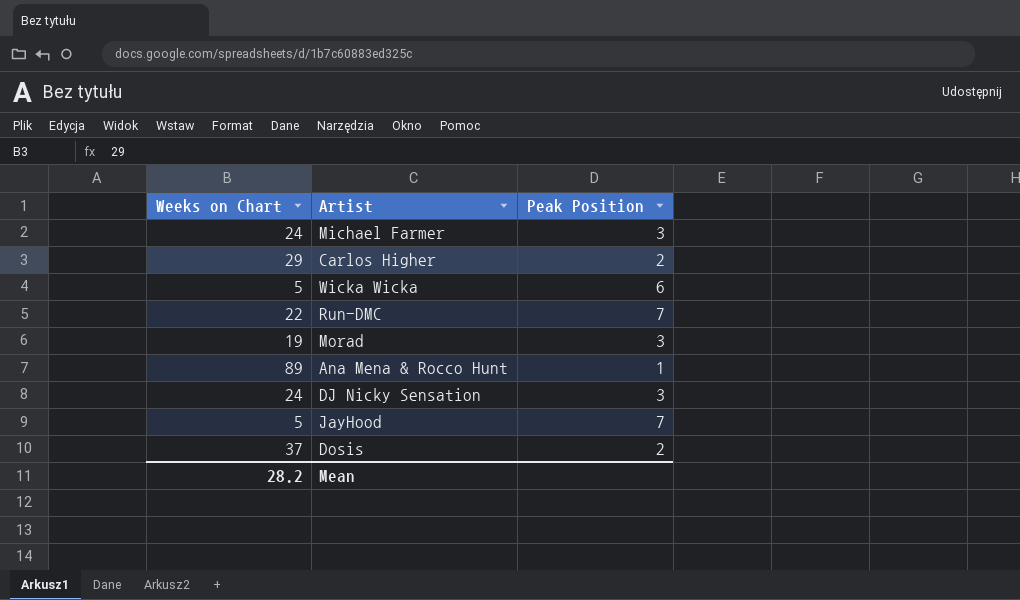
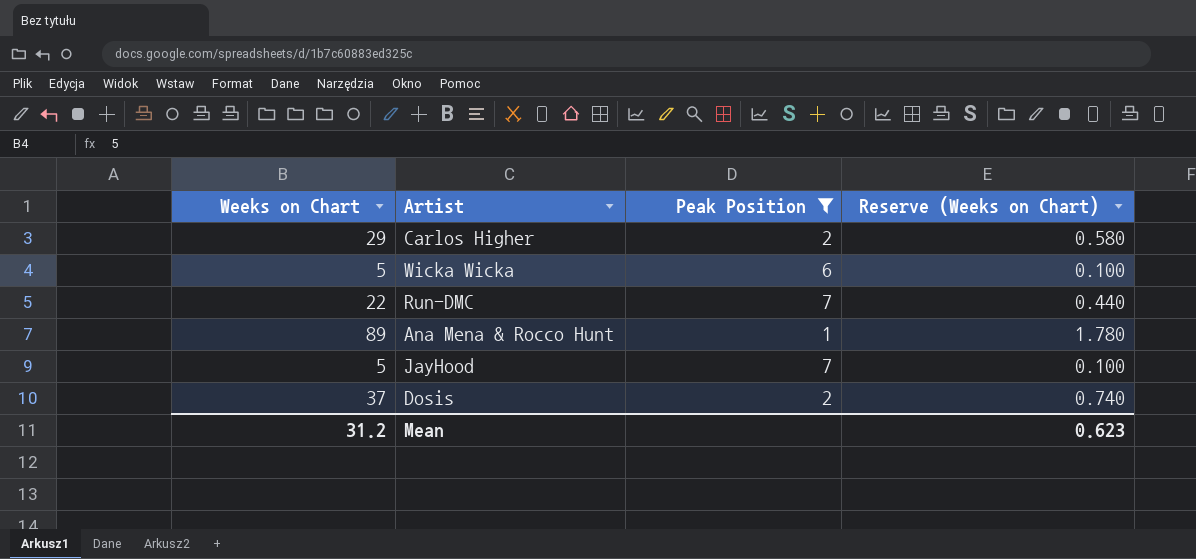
filter: none -> Peak Position != 3
column Reserve (Weeks on Chart) | formula: none -> [Weeks on Chart] * 0.02
Mean | Weeks on Chart: 28.2 -> 31.2

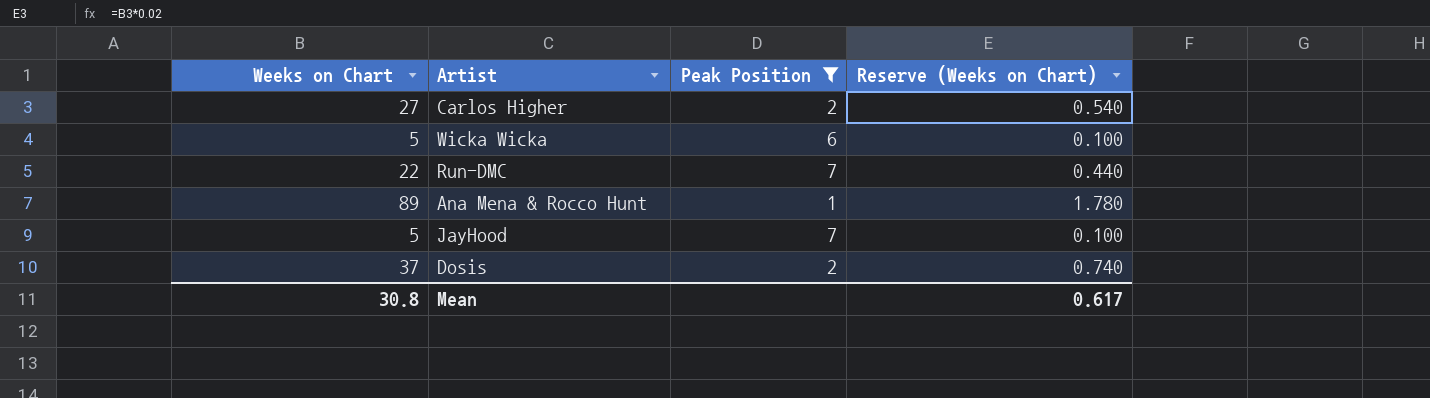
Carlos Higher | Weeks on Chart: 29 -> 27
Carlos Higher | Reserve (Weeks on Chart): 0.580 -> 0.540
Mean | Weeks on Chart: 31.2 -> 30.8
Mean | Reserve (Weeks on Chart): 0.623 -> 0.617

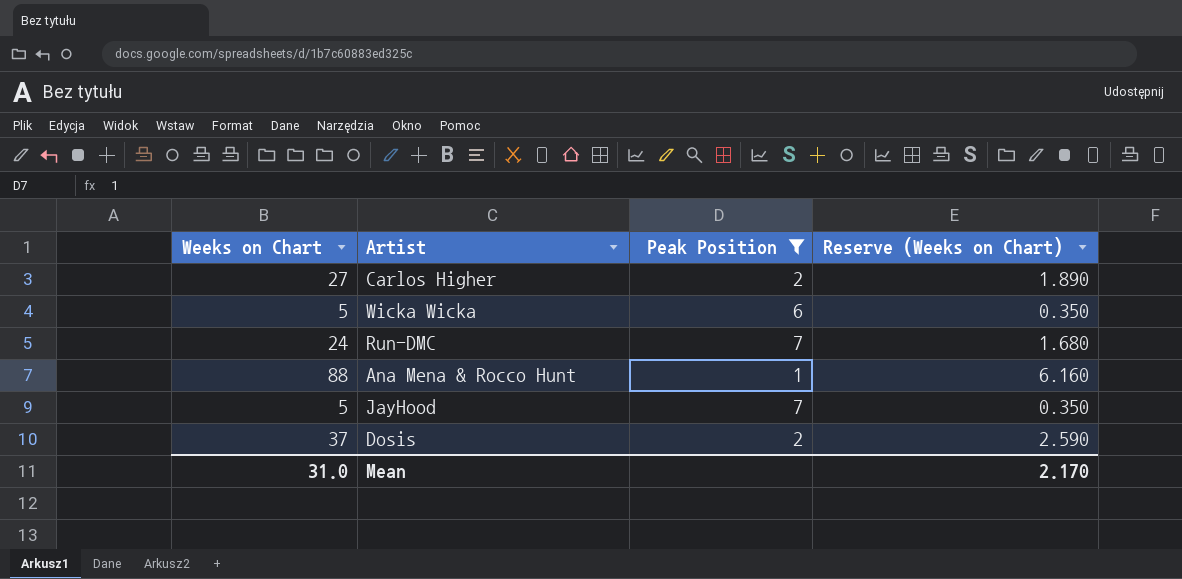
column Reserve (Weeks on Chart) | formula: [Weeks on Chart] * 0.02 -> [Weeks on Chart] * 0.07
Run-DMC | Weeks on Chart: 22 -> 24
Ana Mena & Rocco Hunt | Weeks on Chart: 89 -> 88
Mean | Weeks on Chart: 30.8 -> 31.0
Mean | Reserve (Weeks on Chart): 0.617 -> 2.170

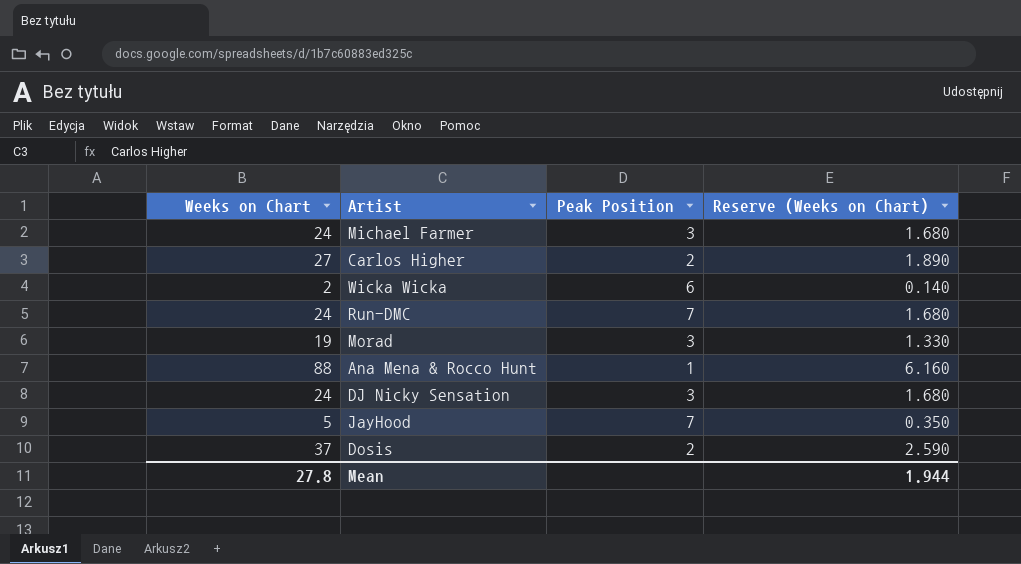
filter: Peak Position != 3 -> none
Wicka Wicka | Weeks on Chart: 5 -> 2
Wicka Wicka | Reserve (Weeks on Chart): 0.350 -> 0.140
Mean | Weeks on Chart: 31.0 -> 27.8
Mean | Reserve (Weeks on Chart): 2.170 -> 1.944

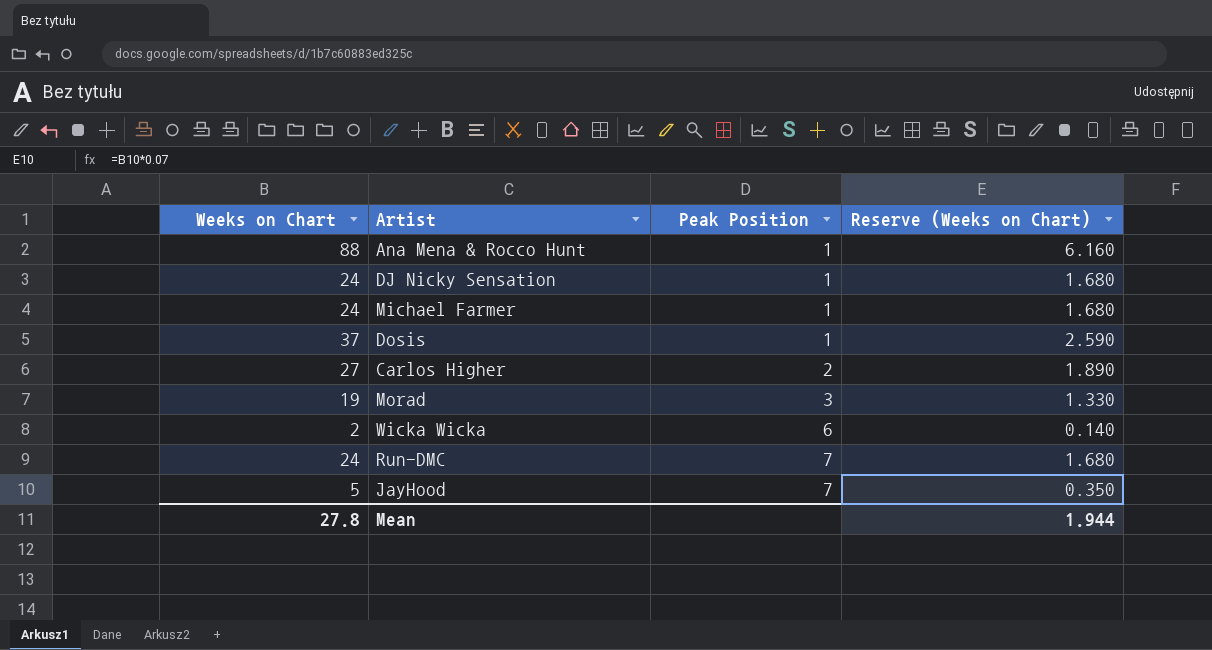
row order: none -> Peak Position ascending
DJ Nicky Sensation | Peak Position: 3 -> 1
Michael Farmer | Peak Position: 3 -> 1
Dosis | Peak Position: 2 -> 1

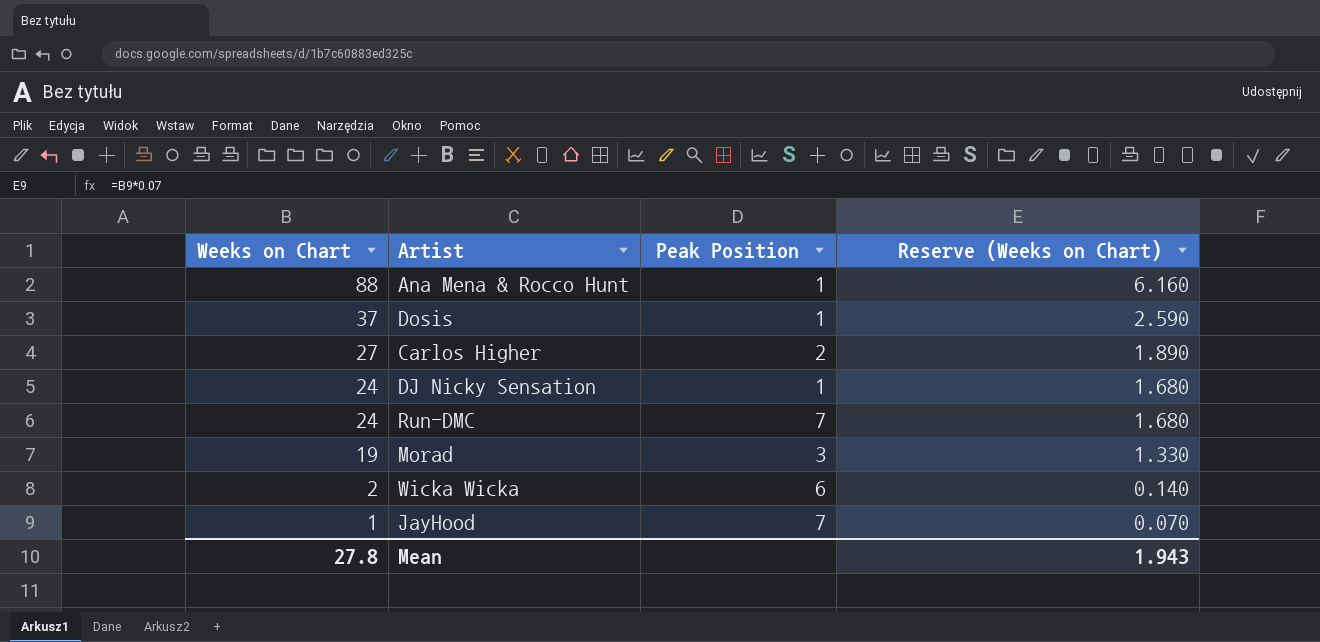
row order: Peak Position ascending -> Weeks on Chart descending
row Michael Farmer: 24 | 1 | 1.680 -> none
JayHood | Weeks on Chart: 5 -> 1
JayHood | Reserve (Weeks on Chart): 0.350 -> 0.070
Mean | Reserve (Weeks on Chart): 1.944 -> 1.943

